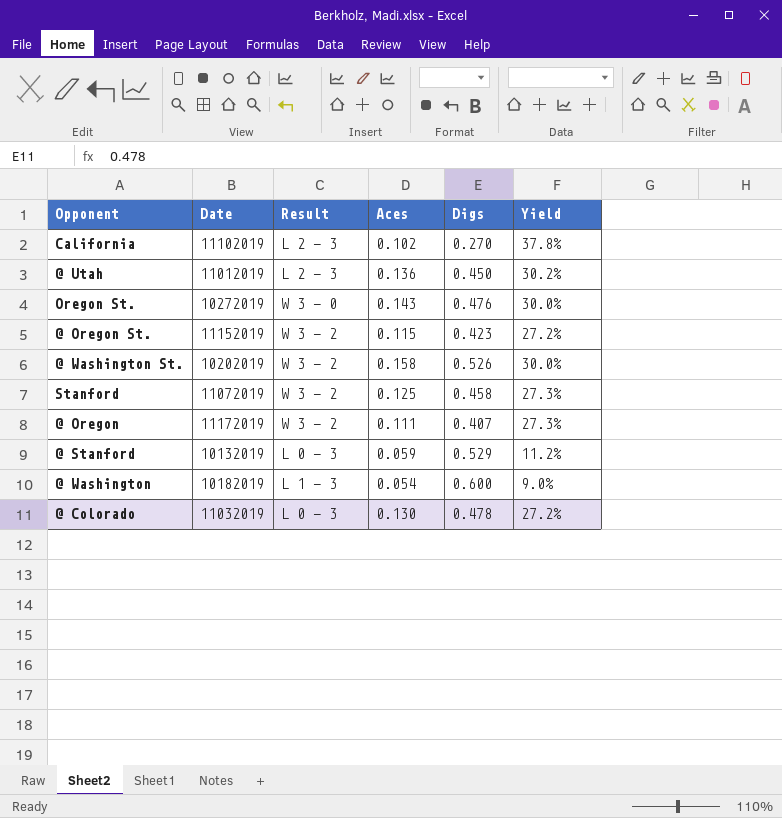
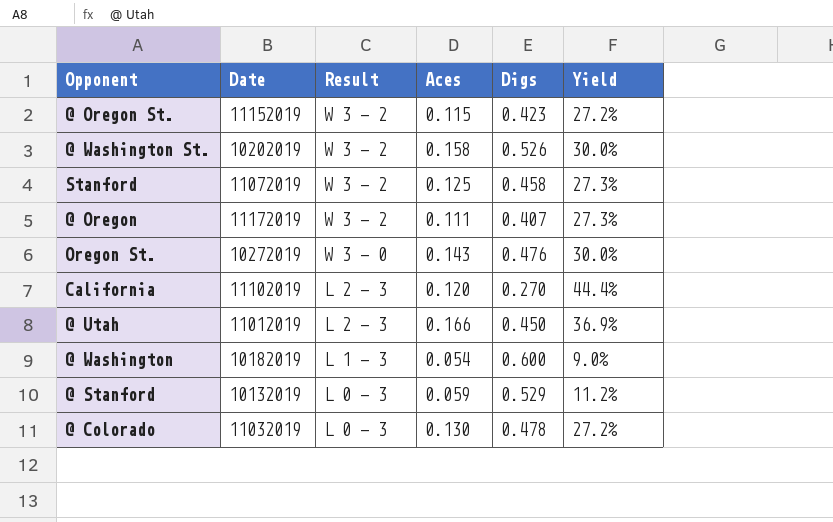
row order: none -> Result descending
California | Aces: 0.102 -> 0.120
California | Yield: 37.8% -> 44.4%
@ Utah | Aces: 0.136 -> 0.166
@ Utah | Yield: 30.2% -> 36.9%

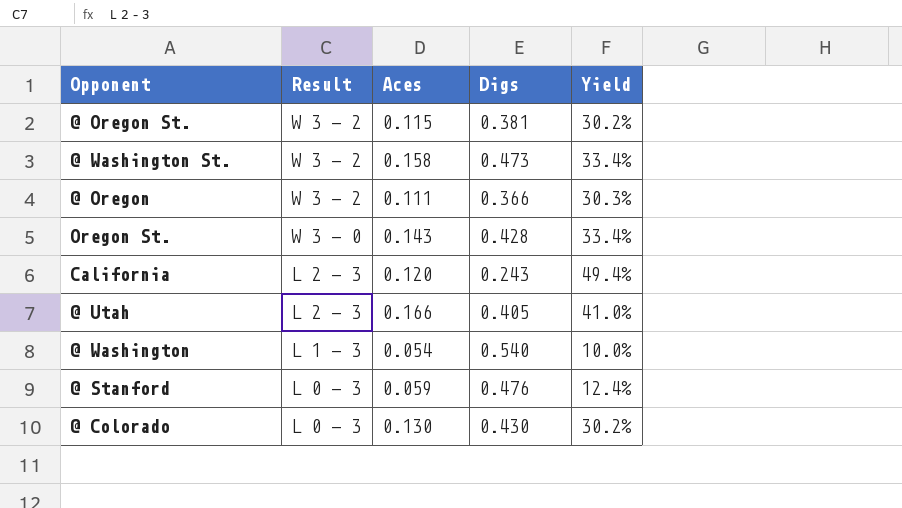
column Date | position: 2 -> none
row Stanford: 11072019 | W 3 - 2 | 0.125 | 0.458 | 27.3% -> none
@ Oregon St. | Digs: 0.423 -> 0.381
@ Oregon St. | Yield: 27.2% -> 30.2%
@ Washington St. | Digs: 0.526 -> 0.473
@ Washington St. | Yield: 30.0% -> 33.4%
@ Oregon | Digs: 0.407 -> 0.366
@ Oregon | Yield: 27.3% -> 30.3%
Oregon St. | Digs: 0.476 -> 0.428
Oregon St. | Yield: 30.0% -> 33.4%
California | Digs: 0.270 -> 0.243
California | Yield: 44.4% -> 49.4%
@ Utah | Digs: 0.450 -> 0.405
@ Utah | Yield: 36.9% -> 41.0%
@ Washington | Digs: 0.600 -> 0.540
@ Washington | Yield: 9.0% -> 10.0%
@ Stanford | Digs: 0.529 -> 0.476
@ Stanford | Yield: 11.2% -> 12.4%
@ Colorado | Digs: 0.478 -> 0.430
@ Colorado | Yield: 27.2% -> 30.2%

